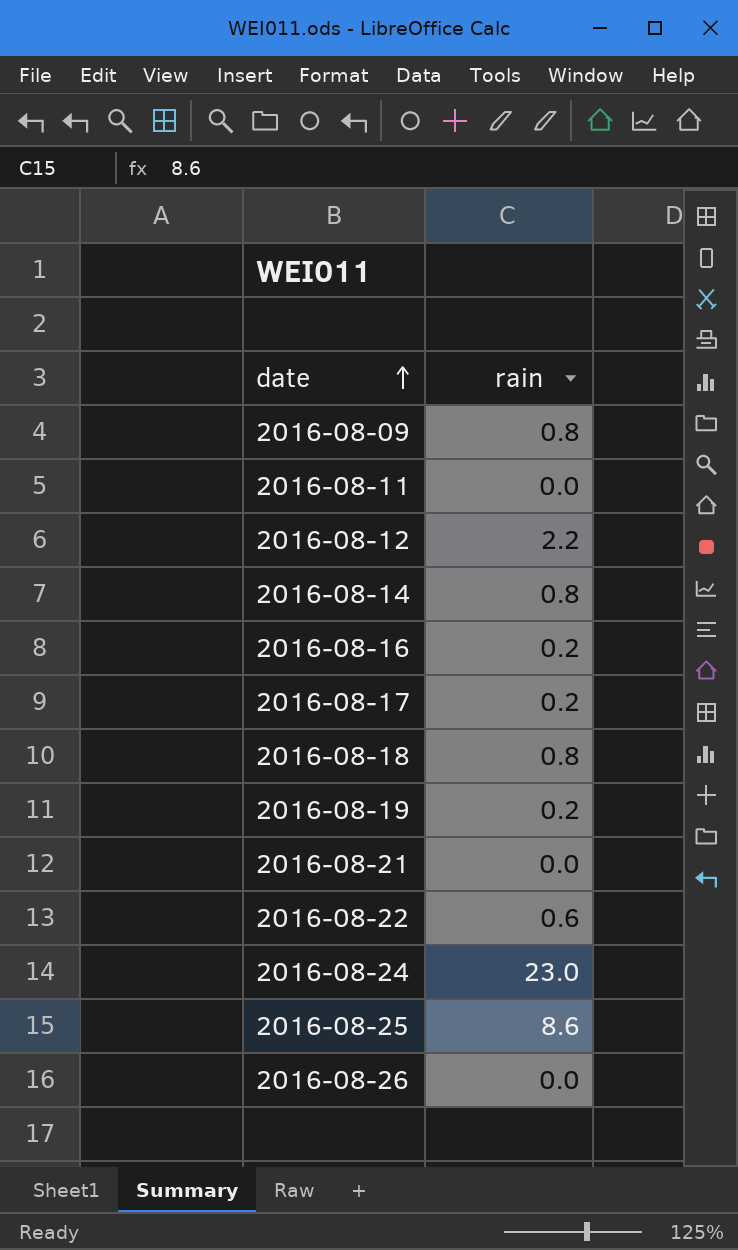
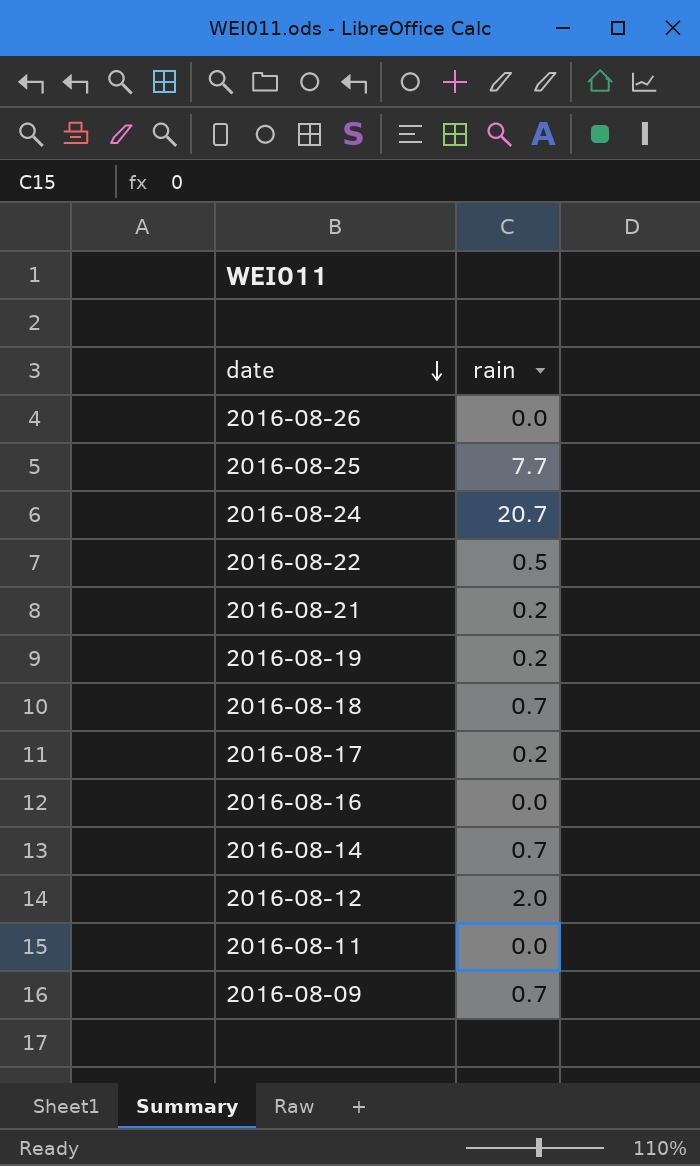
row order: date ascending -> date descending
2016-08-25 | rain: 8.6 -> 7.7
2016-08-24 | rain: 23.0 -> 20.7
2016-08-22 | rain: 0.6 -> 0.5
2016-08-21 | rain: 0.0 -> 0.2
2016-08-18 | rain: 0.8 -> 0.7
2016-08-16 | rain: 0.2 -> 0.0
2016-08-14 | rain: 0.8 -> 0.7
2016-08-12 | rain: 2.2 -> 2.0
2016-08-09 | rain: 0.8 -> 0.7

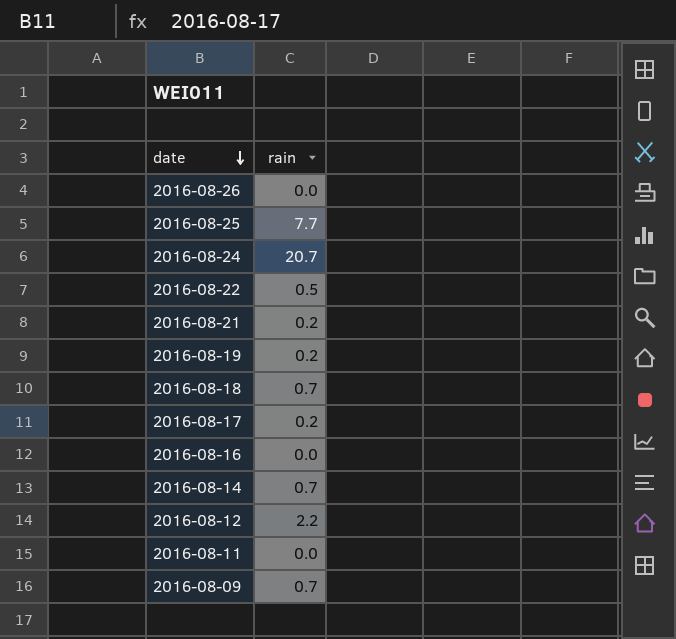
2016-08-12 | rain: 2.0 -> 2.2

